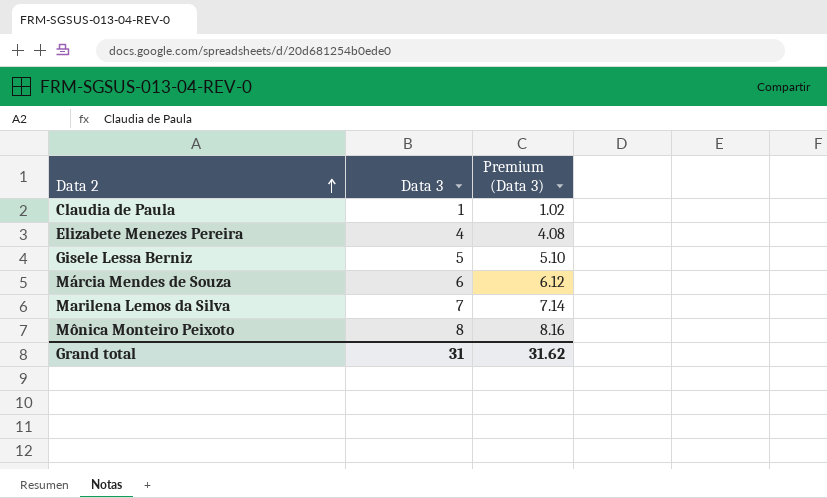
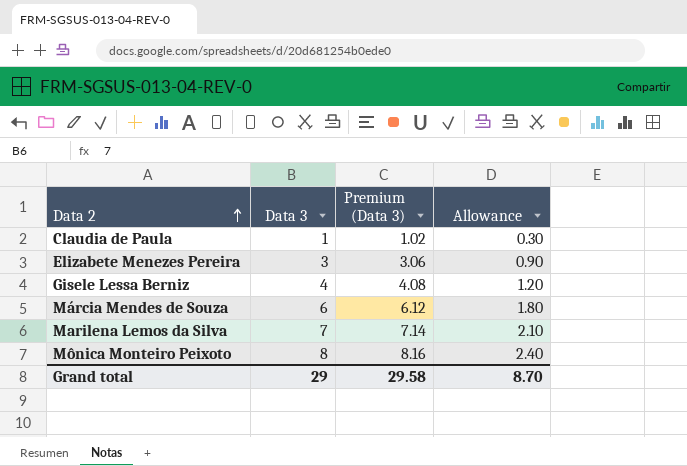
column Allowance | formula: none -> [Data 3] * 0.3
Elizabete Menezes Pereira | Data 3: 4 -> 3
Elizabete Menezes Pereira | Premium (Data 3): 4.08 -> 3.06
Gisele Lessa Berniz | Data 3: 5 -> 4
Gisele Lessa Berniz | Premium (Data 3): 5.10 -> 4.08
Grand total | Data 3: 31 -> 29
Grand total | Premium (Data 3): 31.62 -> 29.58

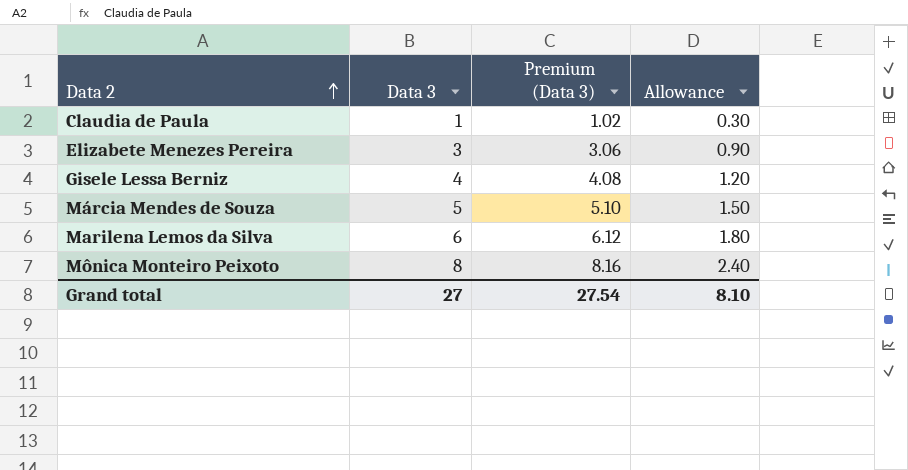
Márcia Mendes de Souza | Data 3: 6 -> 5
Márcia Mendes de Souza | Premium (Data 3): 6.12 -> 5.10
Márcia Mendes de Souza | Allowance: 1.80 -> 1.50
Marilena Lemos da Silva | Data 3: 7 -> 6
Marilena Lemos da Silva | Premium (Data 3): 7.14 -> 6.12
Marilena Lemos da Silva | Allowance: 2.10 -> 1.80
Grand total | Data 3: 29 -> 27
Grand total | Premium (Data 3): 29.58 -> 27.54
Grand total | Allowance: 8.70 -> 8.10

